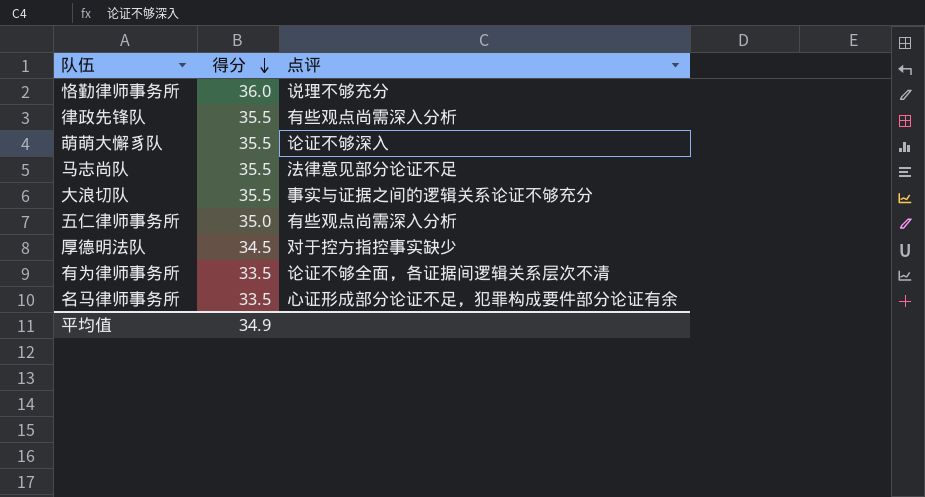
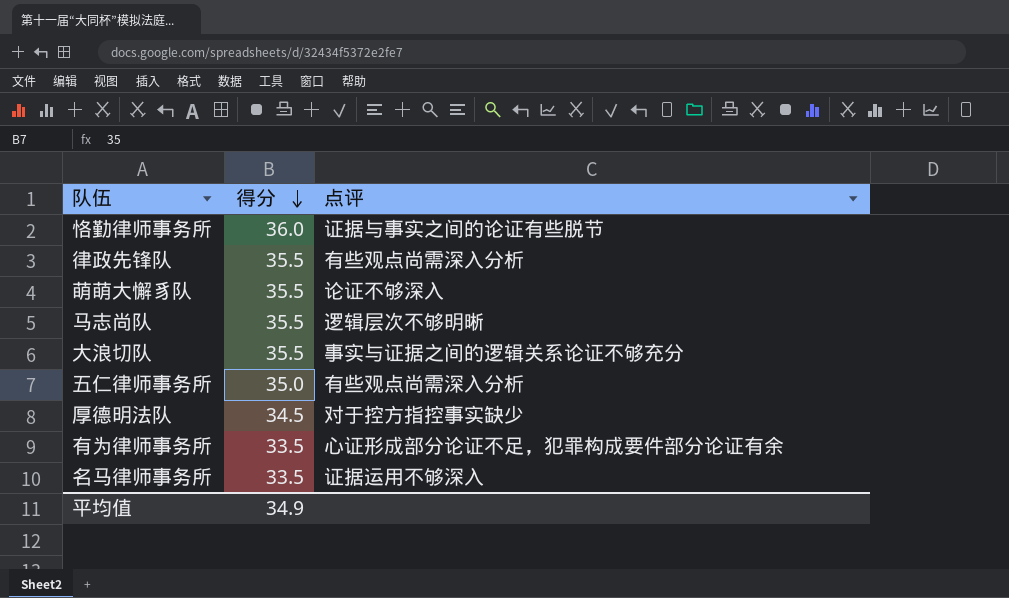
恪勤律师事务所 | 点评: 说理不够充分 -> 证据与事实之间的论证有些脱节
马志尚队 | 点评: 法律意见部分论证不足 -> 逻辑层次不够明晰
有为律师事务所 | 点评: 论证不够全面，各证据间逻辑关系层次不清 -> 心证形成部分论证不足，犯罪构成要件部分论证有余
名马律师事务所 | 点评: 心证形成部分论证不足，犯罪构成要件部分论证有余 -> 证据运用不够深入

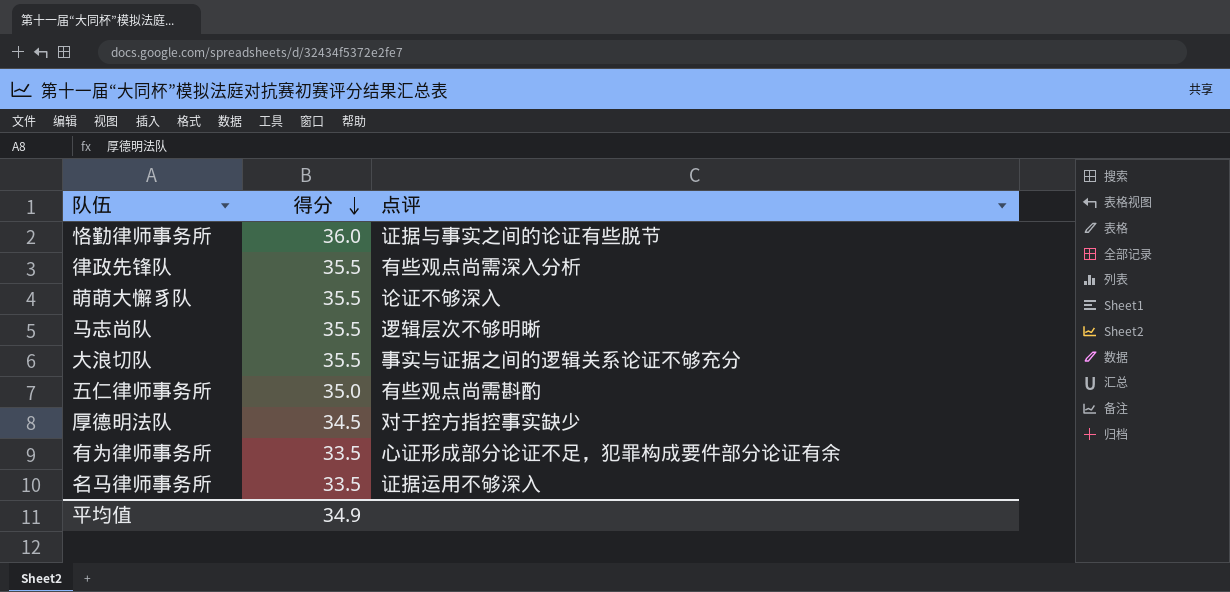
五仁律师事务所 | 点评: 有些观点尚需深入分析 -> 有些观点尚需斟酌

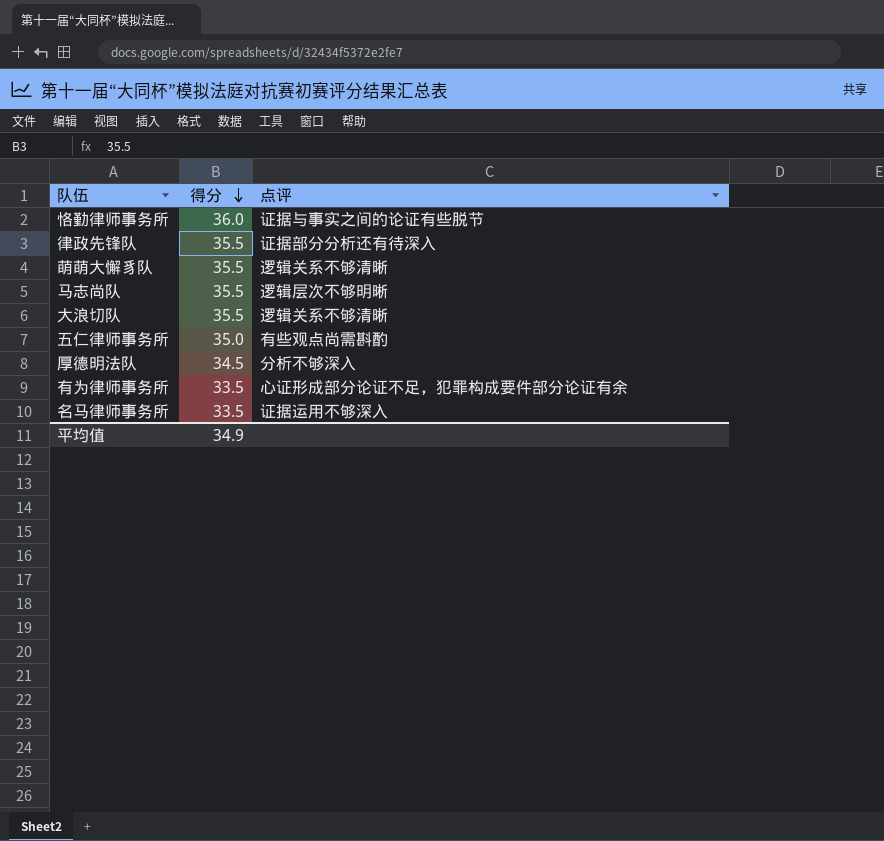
律政先锋队 | 点评: 有些观点尚需深入分析 -> 证据部分分析还有待深入
萌萌大懈豸队 | 点评: 论证不够深入 -> 逻辑关系不够清晰
大浪切队 | 点评: 事实与证据之间的逻辑关系论证不够充分 -> 逻辑关系不够清晰
厚德明法队 | 点评: 对于控方指控事实缺少 -> 分析不够深入

